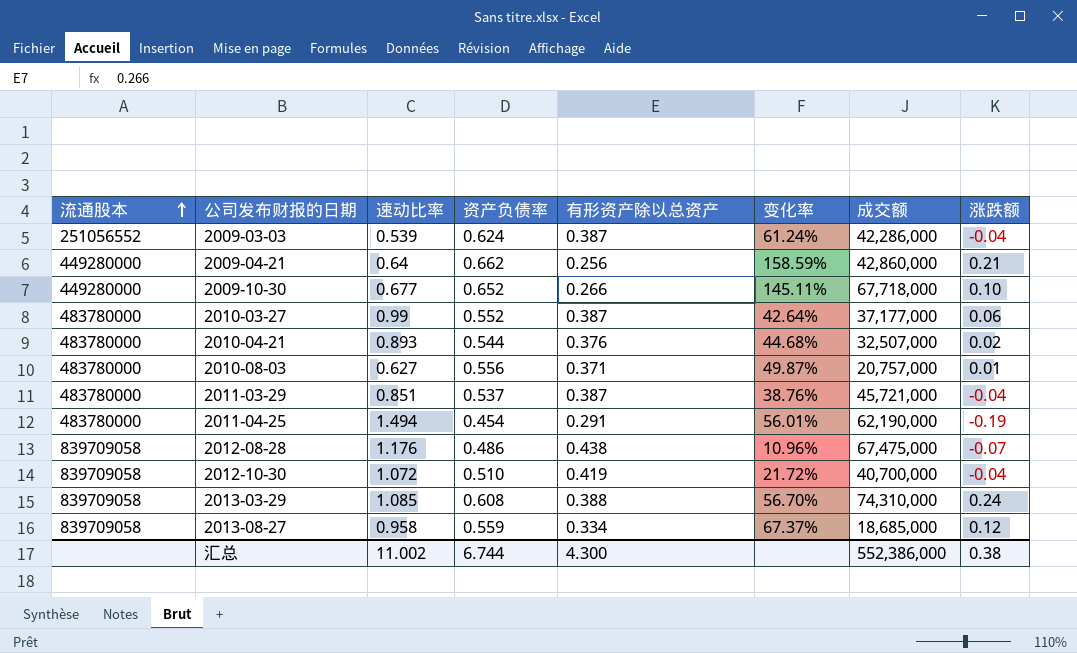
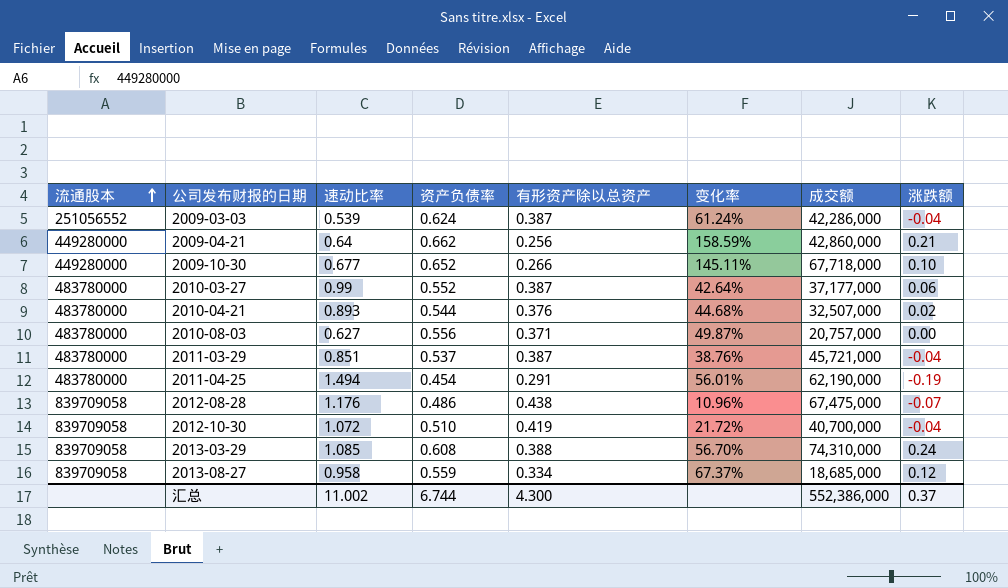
2010-08-03 | 涨跌额: 0.01 -> 0.00
汇总 | 涨跌额: 0.38 -> 0.37

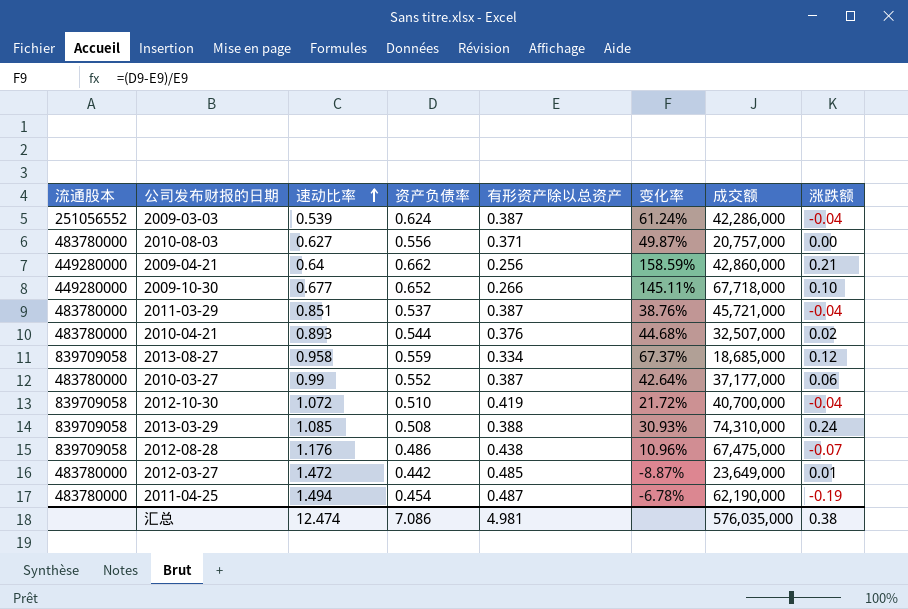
row order: 流通股本 ascending -> 速动比率 ascending
2013-03-29 | 资产负债率: 0.608 -> 0.508
2013-03-29 | 变化率: 56.70% -> 30.93%
row 2012-03-27: none -> 483780000 | 1.472 | 0.442 | 0.485 | -8.87% | 23,649,000 | 0.01
2011-04-25 | 有形资产除以总资产: 0.291 -> 0.487
2011-04-25 | 变化率: 56.01% -> -6.78%
汇总 | 速动比率: 11.002 -> 12.474
汇总 | 资产负债率: 6.744 -> 7.086
汇总 | 有形资产除以总资产: 4.300 -> 4.981
汇总 | 成交额: 552,386,000 -> 576,035,000
汇总 | 涨跌额: 0.37 -> 0.38

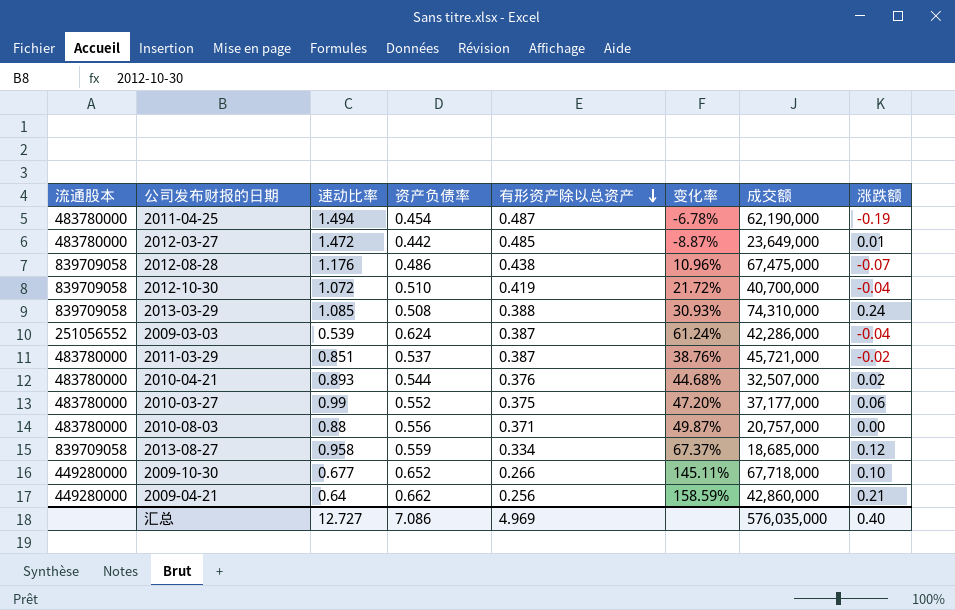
row order: 速动比率 ascending -> 有形资产除以总资产 descending
2011-03-29 | 涨跌额: -0.04 -> -0.02
2010-03-27 | 有形资产除以总资产: 0.387 -> 0.375
2010-03-27 | 变化率: 42.64% -> 47.20%
2010-08-03 | 速动比率: 0.627 -> 0.88
汇总 | 速动比率: 12.474 -> 12.727
汇总 | 有形资产除以总资产: 4.981 -> 4.969
汇总 | 涨跌额: 0.38 -> 0.40

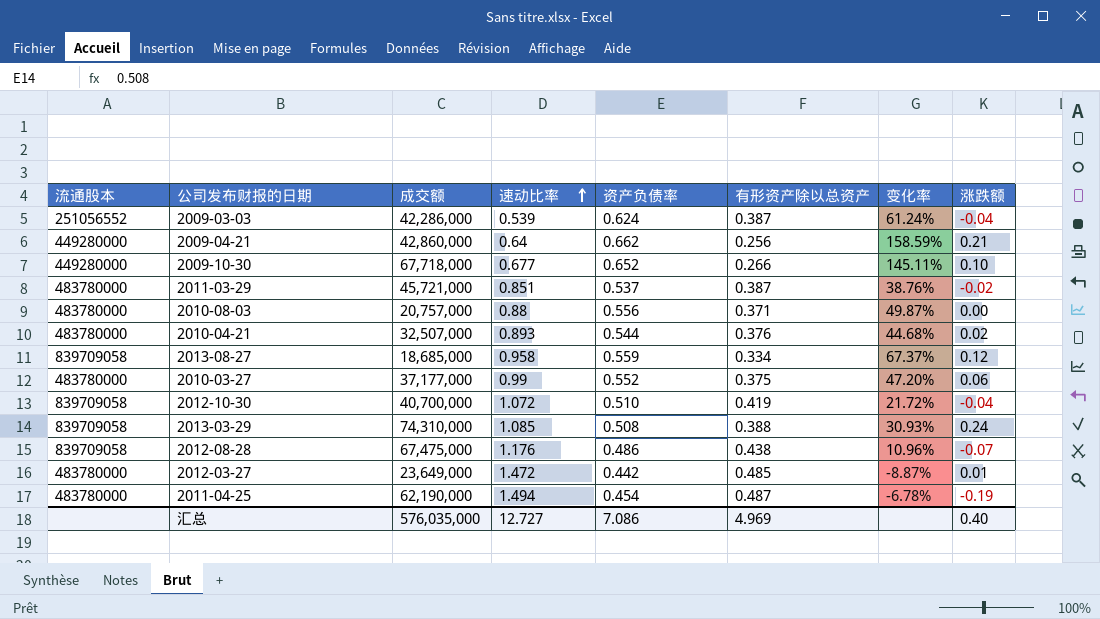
row order: 有形资产除以总资产 descending -> 速动比率 ascending
column 成交额 | position: 7 -> 3

